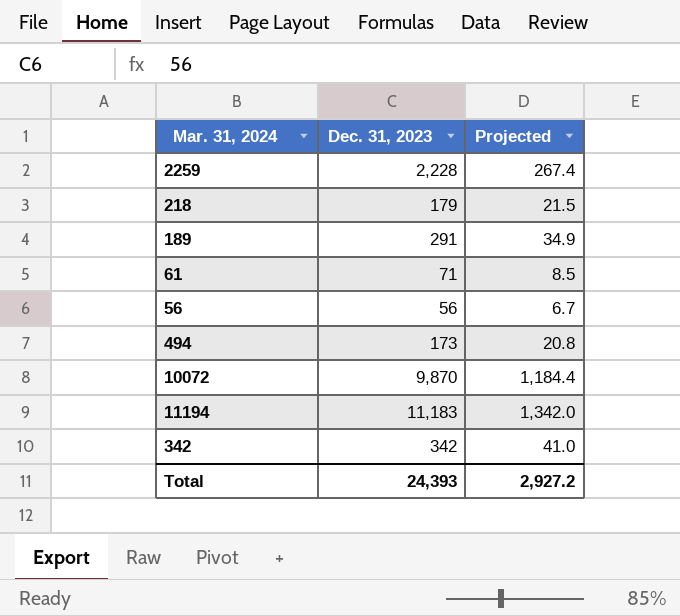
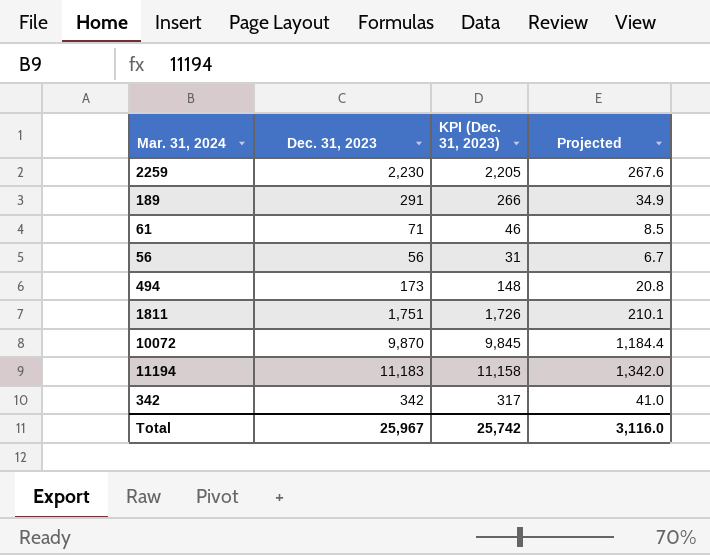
column KPI (Dec. 31, 2023) | formula: none -> [Dec. 31, 2023] - 25
row 218: 179 | 21.5 -> none
2259 | Dec. 31, 2023: 2,228 -> 2,230
2259 | Projected: 267.4 -> 267.6
row 1811: none -> 1,751 | 1,726 | 210.1
Total | Dec. 31, 2023: 24,393 -> 25,967
Total | Projected: 2,927.2 -> 3,116.0

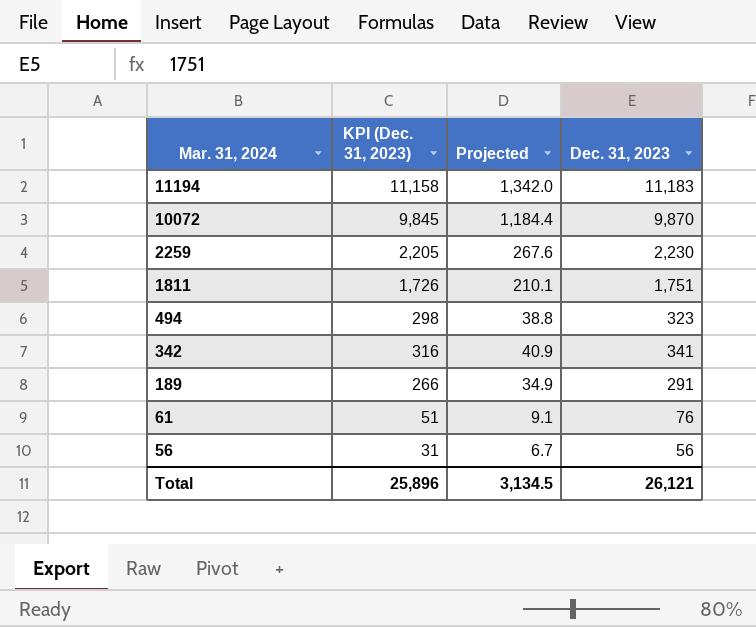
row order: none -> Mar. 31, 2024 descending
column Dec. 31, 2023 | position: 2 -> 4
494 | KPI (Dec. 31, 2023): 148 -> 298
494 | Projected: 20.8 -> 38.8
494 | Dec. 31, 2023: 173 -> 323
342 | KPI (Dec. 31, 2023): 317 -> 316
342 | Projected: 41.0 -> 40.9
342 | Dec. 31, 2023: 342 -> 341
61 | KPI (Dec. 31, 2023): 46 -> 51
61 | Projected: 8.5 -> 9.1
61 | Dec. 31, 2023: 71 -> 76
Total | KPI (Dec. 31, 2023): 25,742 -> 25,896
Total | Projected: 3,116.0 -> 3,134.5
Total | Dec. 31, 2023: 25,967 -> 26,121

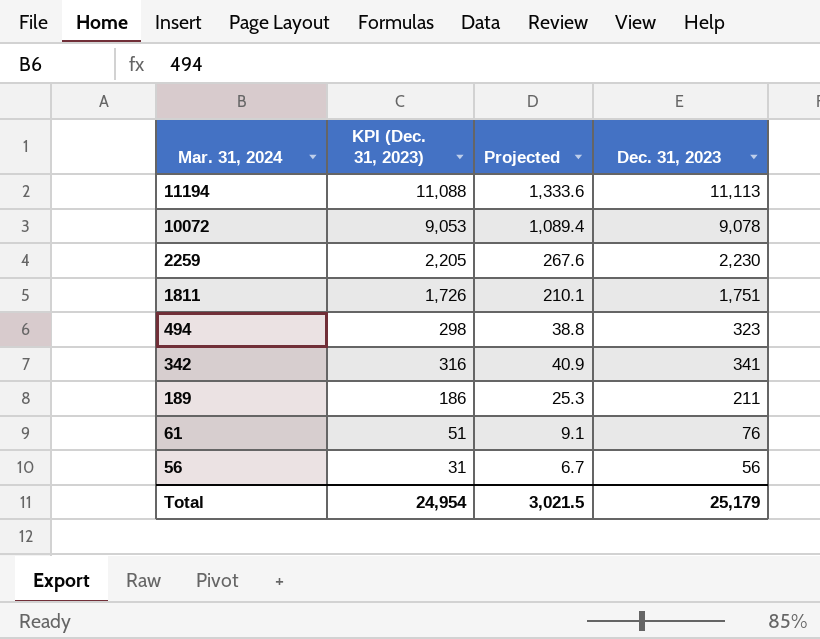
11194 | KPI (Dec. 31, 2023): 11,158 -> 11,088
11194 | Projected: 1,342.0 -> 1,333.6
11194 | Dec. 31, 2023: 11,183 -> 11,113
10072 | KPI (Dec. 31, 2023): 9,845 -> 9,053
10072 | Projected: 1,184.4 -> 1,089.4
10072 | Dec. 31, 2023: 9,870 -> 9,078
189 | KPI (Dec. 31, 2023): 266 -> 186
189 | Projected: 34.9 -> 25.3
189 | Dec. 31, 2023: 291 -> 211
Total | KPI (Dec. 31, 2023): 25,896 -> 24,954
Total | Projected: 3,134.5 -> 3,021.5
Total | Dec. 31, 2023: 26,121 -> 25,179

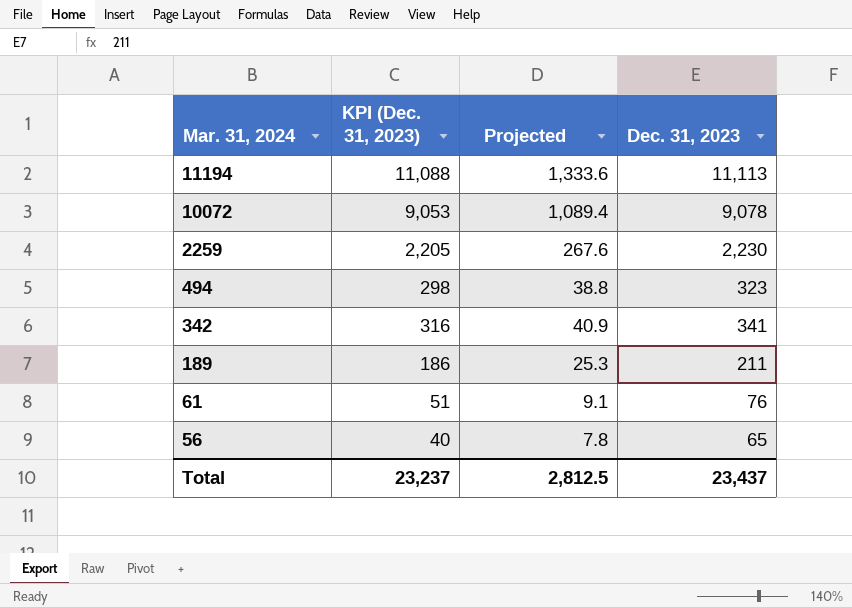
row 1811: 1,726 | 210.1 | 1,751 -> none
56 | KPI (Dec. 31, 2023): 31 -> 40
56 | Projected: 6.7 -> 7.8
56 | Dec. 31, 2023: 56 -> 65
Total | KPI (Dec. 31, 2023): 24,954 -> 23,237
Total | Projected: 3,021.5 -> 2,812.5
Total | Dec. 31, 2023: 25,179 -> 23,437

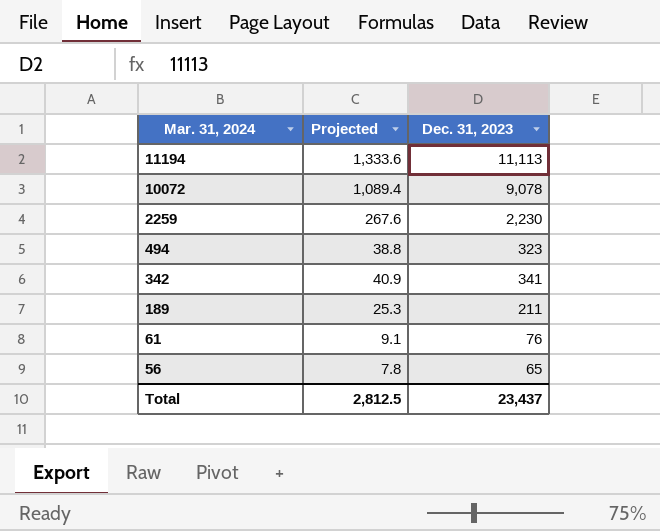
column KPI (Dec. 31, 2023) | formula: [Dec. 31, 2023] - 25 -> none

